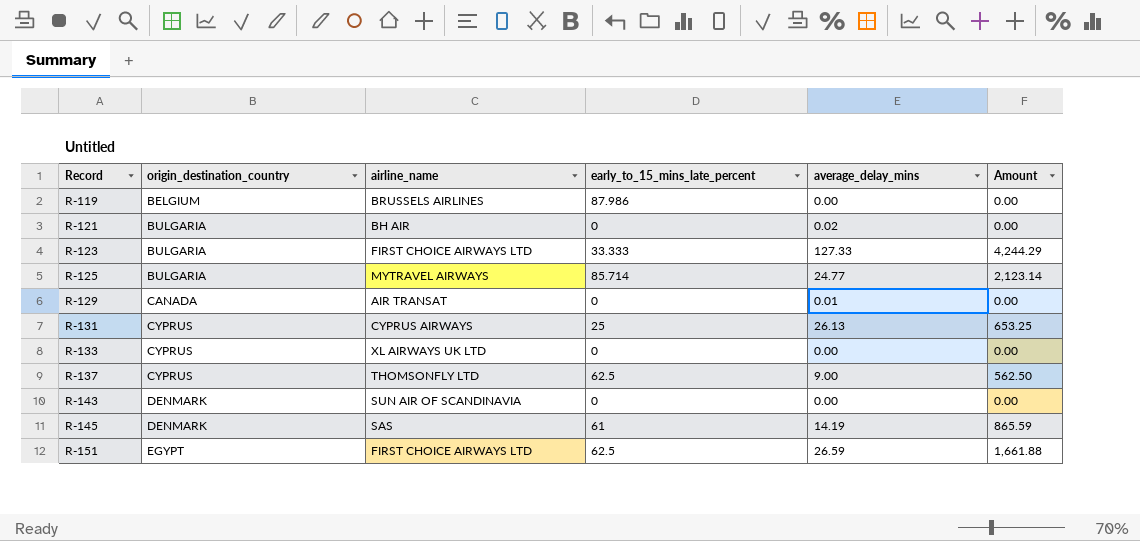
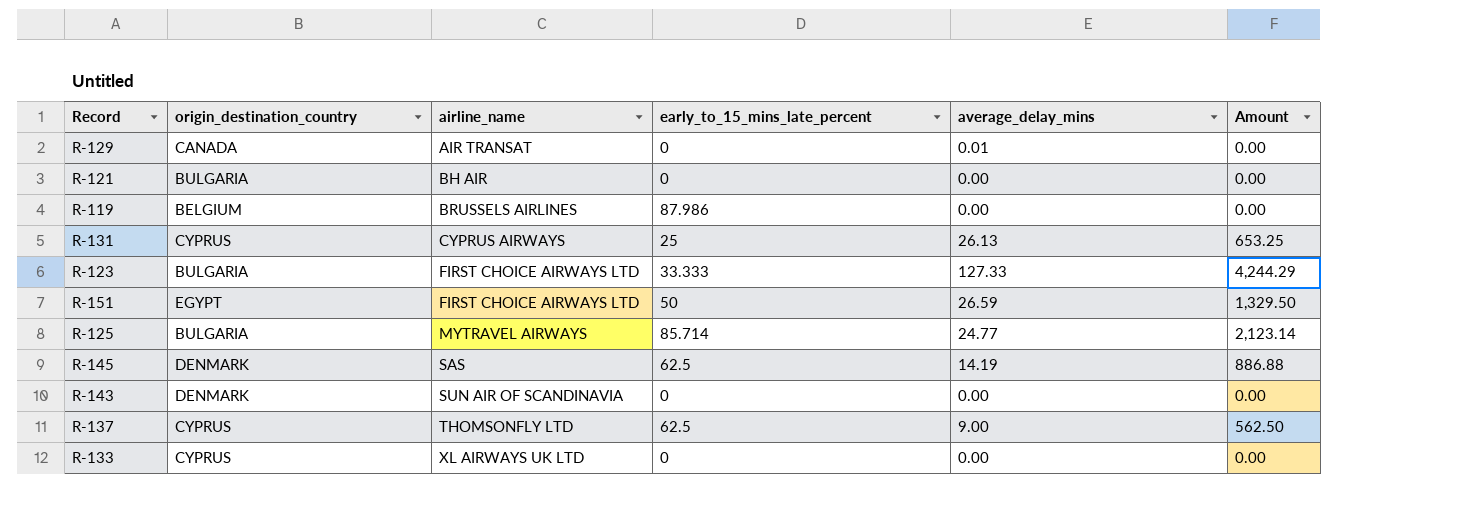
row order: Record ascending -> airline_name ascending
R-121 | average_delay_mins: 0.02 -> 0.00
R-151 | early_to_15_mins_late_percent: 62.5 -> 50
R-151 | Amount: 1,661.88 -> 1,329.50
R-145 | early_to_15_mins_late_percent: 61 -> 62.5
R-145 | Amount: 865.59 -> 886.88

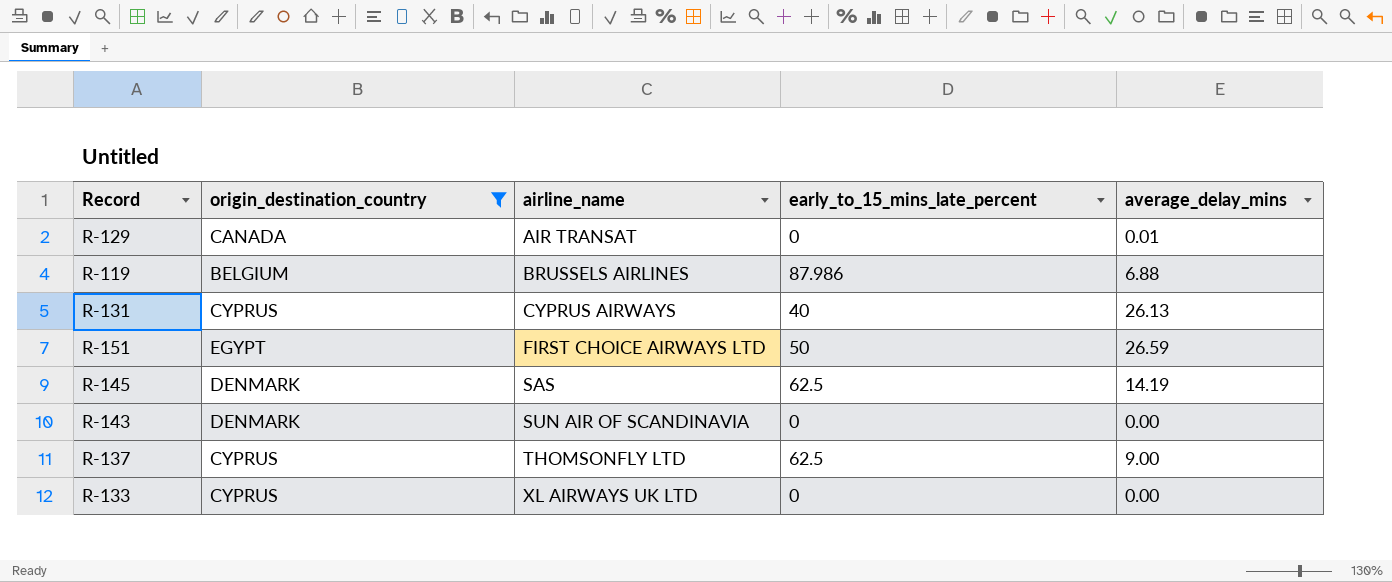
filter: none -> origin_destination_country != BULGARIA
column Amount | formula: [early_to_15_mins_late_percent] * [average_delay_mins] -> none
R-119 | average_delay_mins: 0.00 -> 6.88
R-131 | early_to_15_mins_late_percent: 25 -> 40

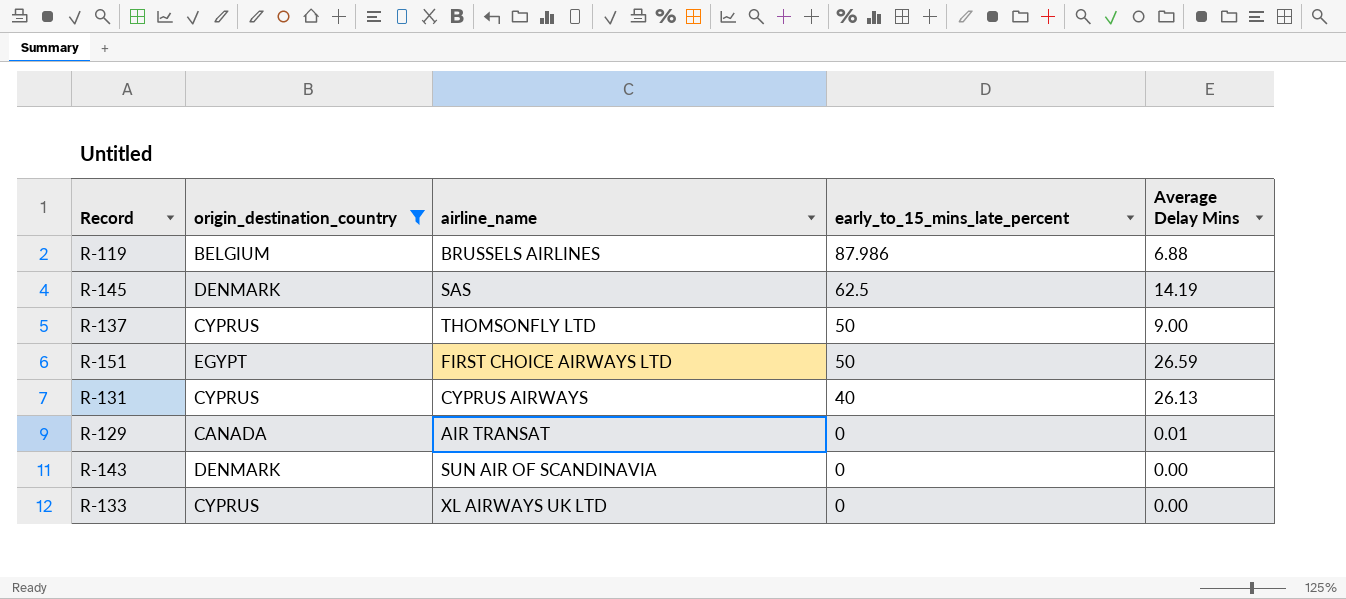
row order: airline_name ascending -> early_to_15_mins_late_percent descending
column name: average_delay_mins -> Average Delay Mins
R-137 | early_to_15_mins_late_percent: 62.5 -> 50

